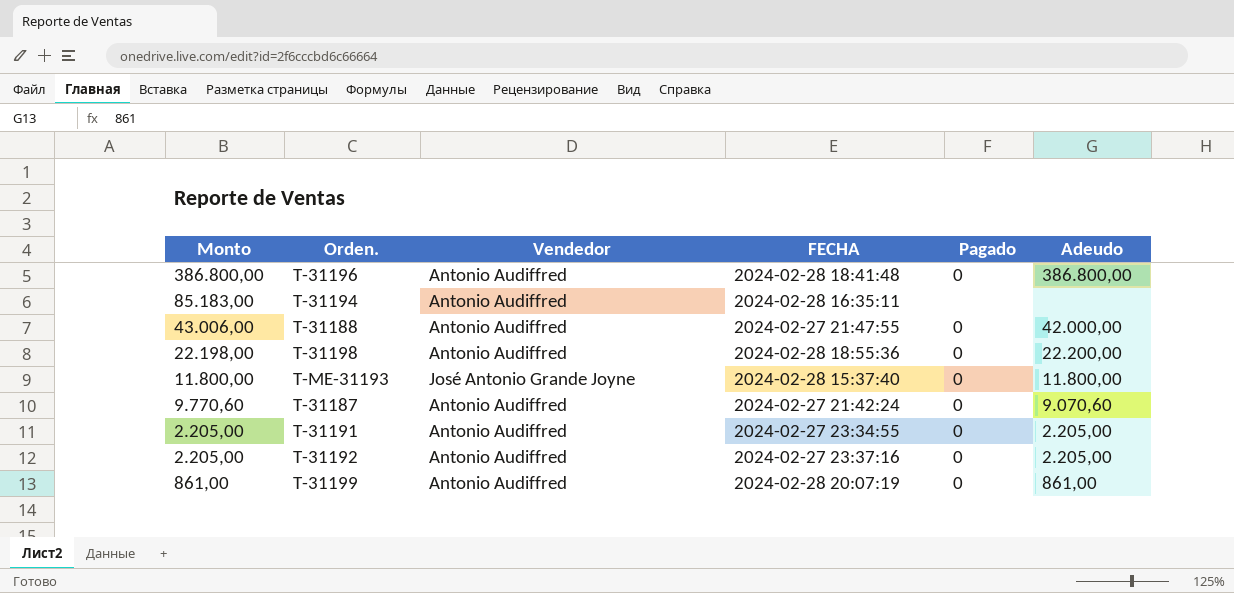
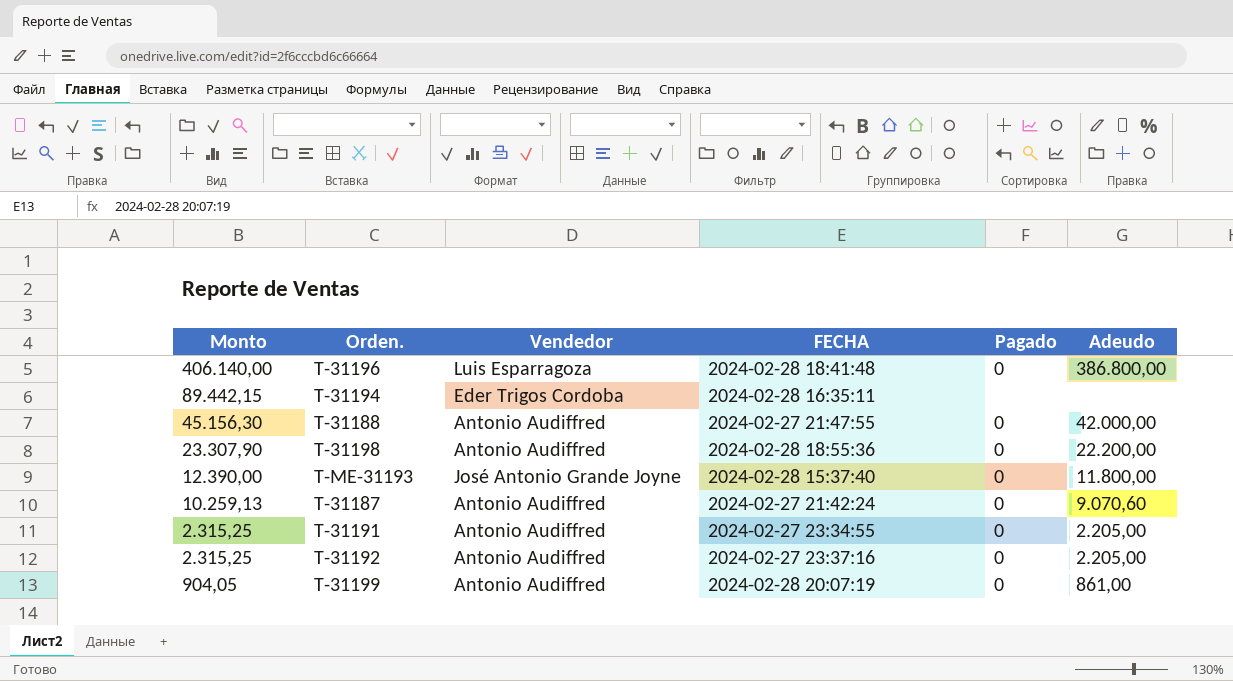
T-31196 | Monto: 386.800,00 -> 406.140,00
T-31196 | Vendedor: Antonio Audiffred -> Luis Esparragoza
T-31194 | Monto: 85.183,00 -> 89.442,15
T-31194 | Vendedor: Antonio Audiffred -> Eder Trigos Cordoba
T-31188 | Monto: 43.006,00 -> 45.156,30
T-31198 | Monto: 22.198,00 -> 23.307,90
T-ME-31193 | Monto: 11.800,00 -> 12.390,00
T-31187 | Monto: 9.770,60 -> 10.259,13
T-31191 | Monto: 2.205,00 -> 2.315,25
T-31192 | Monto: 2.205,00 -> 2.315,25
T-31199 | Monto: 861,00 -> 904,05

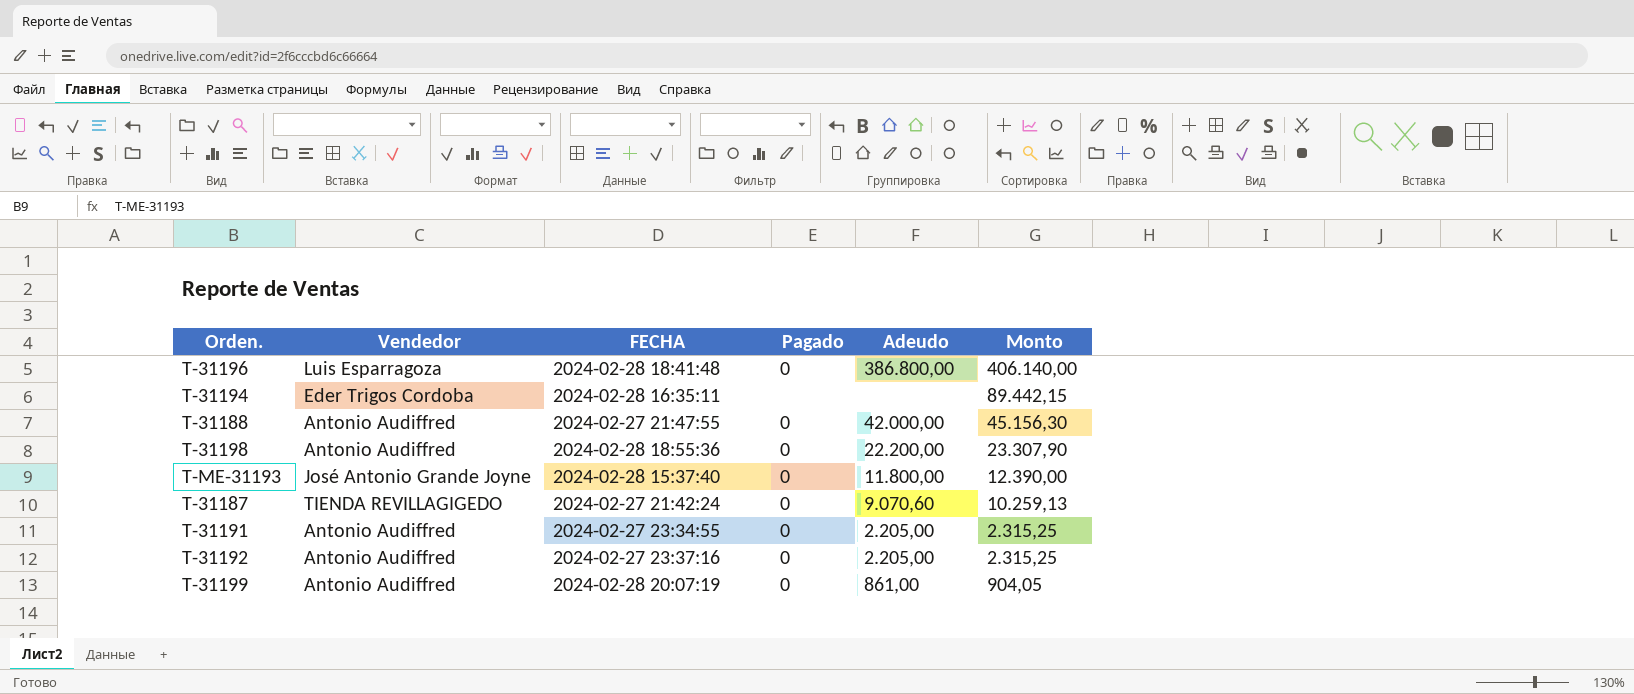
column Monto | position: 1 -> 6
T-31187 | Vendedor: Antonio Audiffred -> TIENDA REVILLAGIGEDO

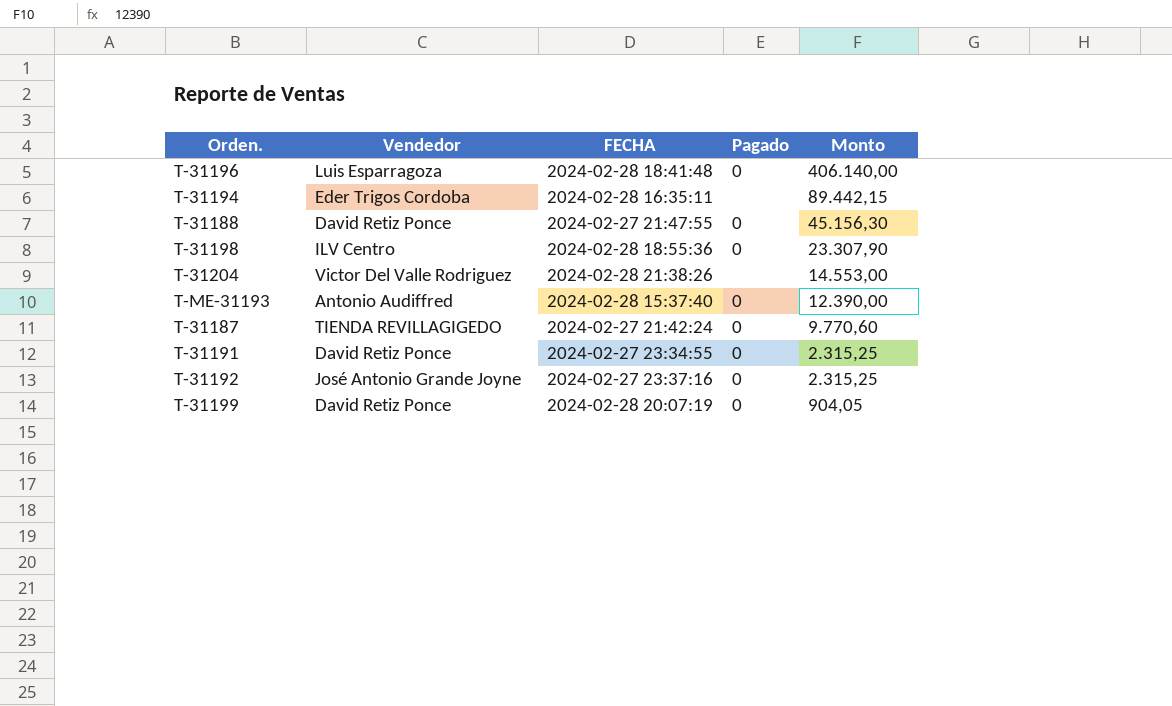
column Adeudo | position: 5 -> none
T-31188 | Vendedor: Antonio Audiffred -> David Retiz Ponce
T-31198 | Vendedor: Antonio Audiffred -> ILV Centro
row T-31204: none -> Victor Del Valle Rodriguez | 2024-02-28 21:38:26 | none | 14.553,00
T-ME-31193 | Vendedor: José Antonio Grande Joyne -> Antonio Audiffred
T-31187 | Monto: 10.259,13 -> 9.770,60
T-31191 | Vendedor: Antonio Audiffred -> David Retiz Ponce
T-31192 | Vendedor: Antonio Audiffred -> José Antonio Grande Joyne
T-31199 | Vendedor: Antonio Audiffred -> David Retiz Ponce

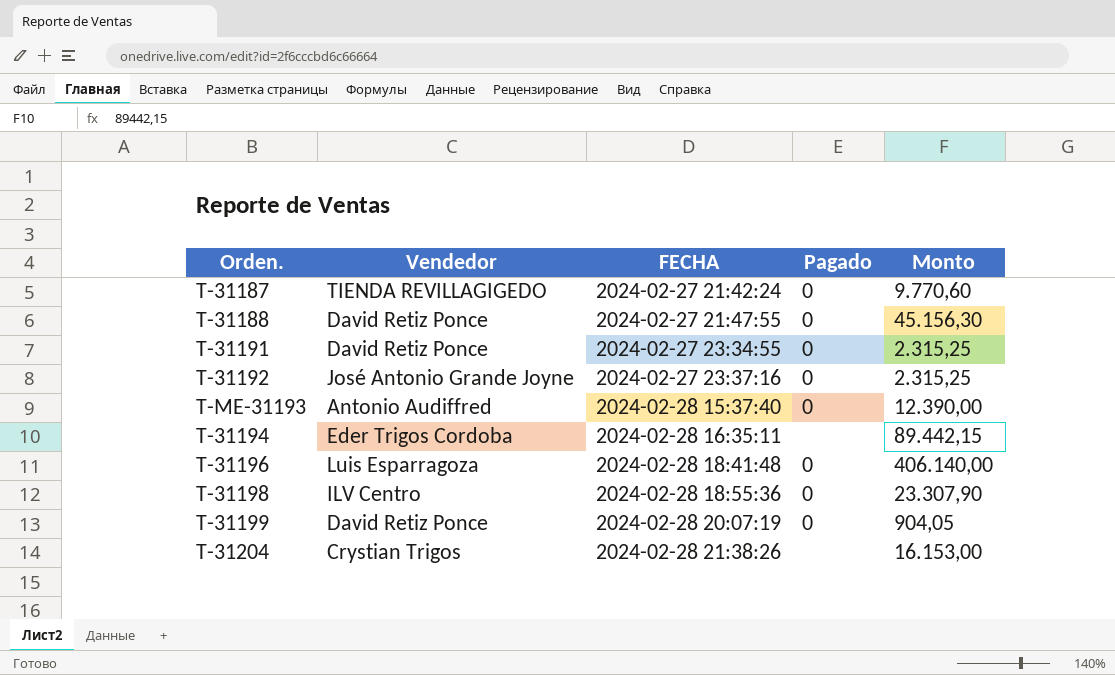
row order: Monto descending -> FECHA ascending
T-31204 | Vendedor: Victor Del Valle Rodriguez -> Crystian Trigos
T-31204 | Monto: 14.553,00 -> 16.153,00

